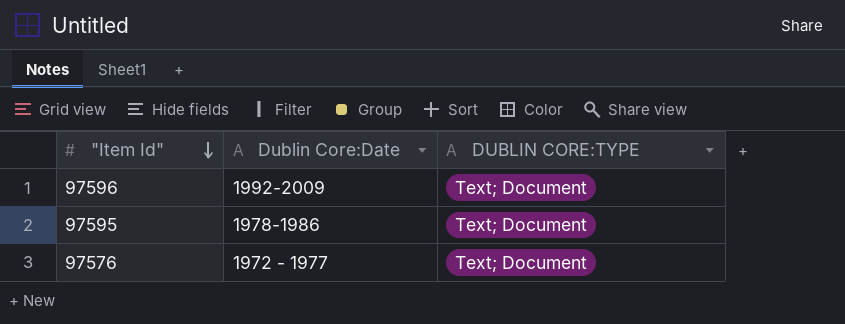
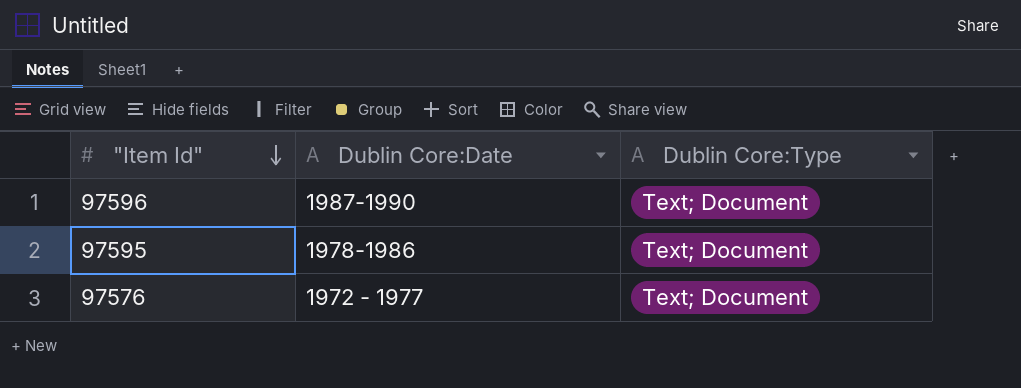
column name: DUBLIN CORE:TYPE -> Dublin Core:Type
97596 | Dublin Core:Date: 1992-2009 -> 1987-1990

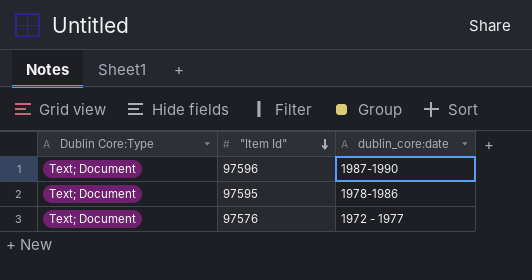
column Dublin Core:Type | position: 3 -> 1
column name: Dublin Core:Date -> dublin_core:date

